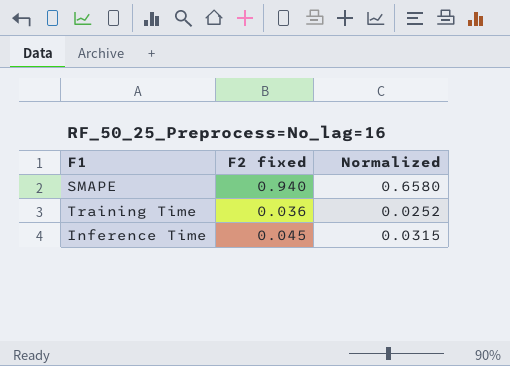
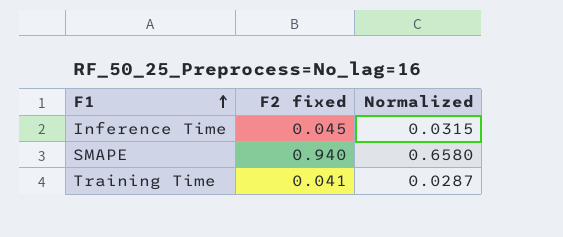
row order: none -> F1 ascending
Training Time | F2 fixed: 0.036 -> 0.041
Training Time | Normalized: 0.0252 -> 0.0287

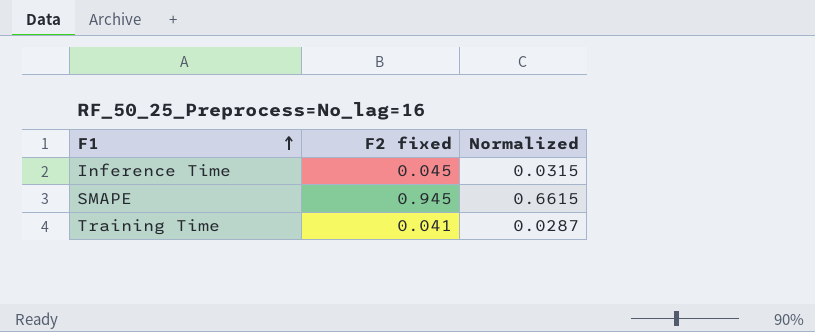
SMAPE | F2 fixed: 0.940 -> 0.945
SMAPE | Normalized: 0.6580 -> 0.6615

